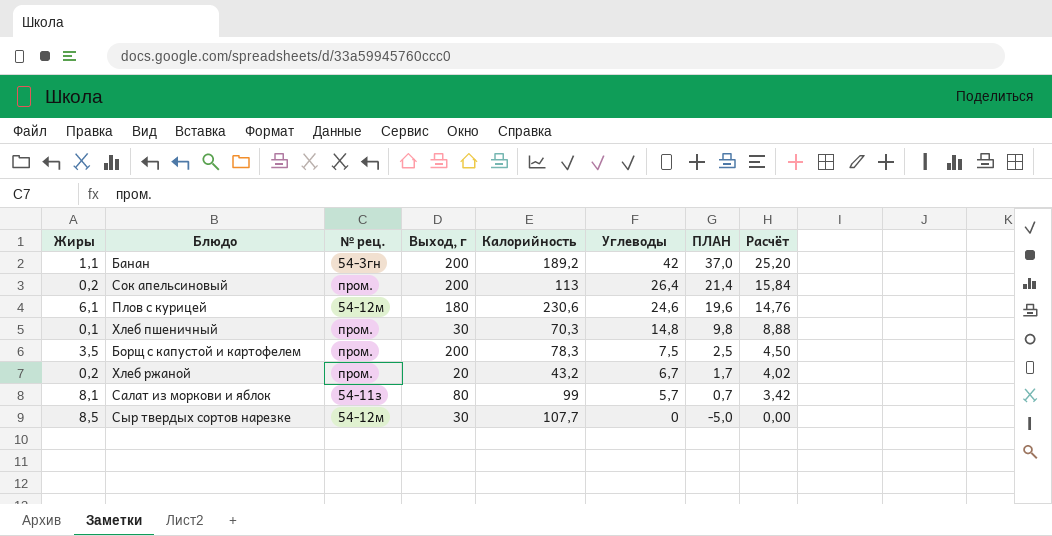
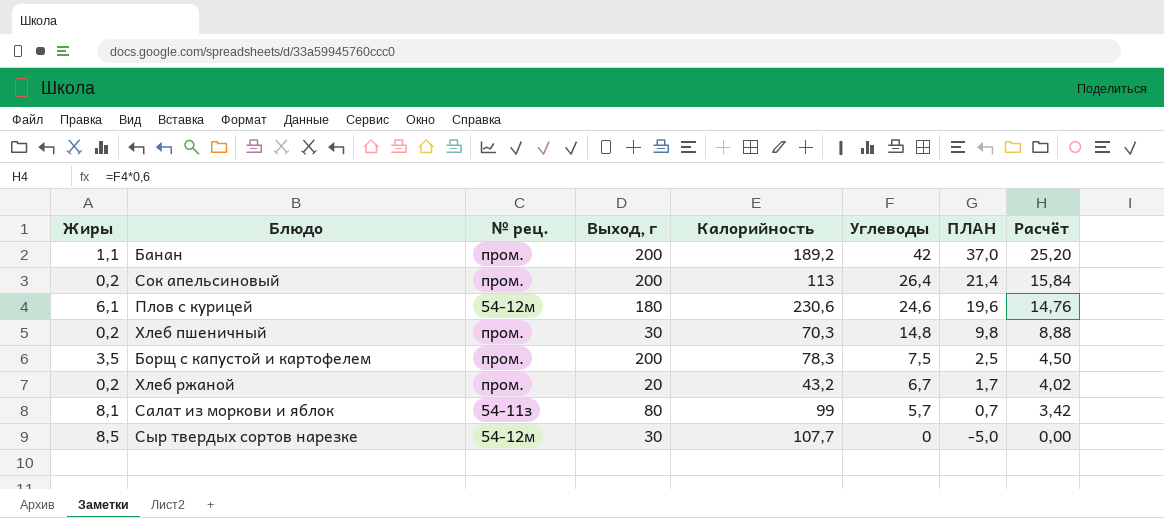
Банан | № рец.: 54-3гн -> пром.
Хлеб пшеничный | Жиры: 0,1 -> 0,2

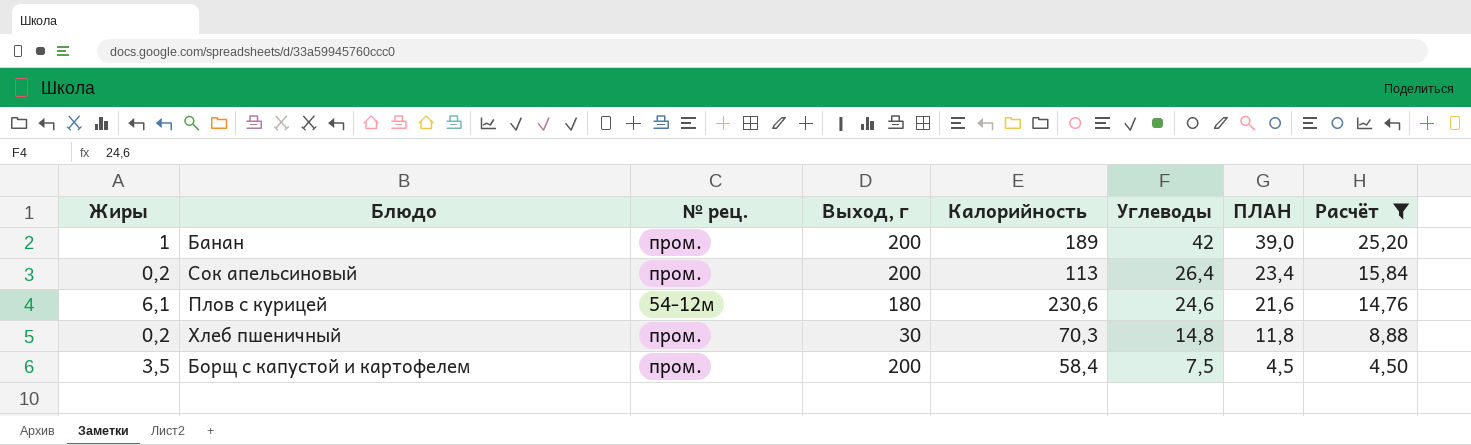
filter: none -> Расчёт >= 4,50
column ПЛАН | formula: [Углеводы] - 5 -> [Углеводы] - 3
Банан | Жиры: 1,1 -> 1
Банан | Калорийность: 189,2 -> 189
Борщ с капустой и картофелем | Калорийность: 78,3 -> 58,4

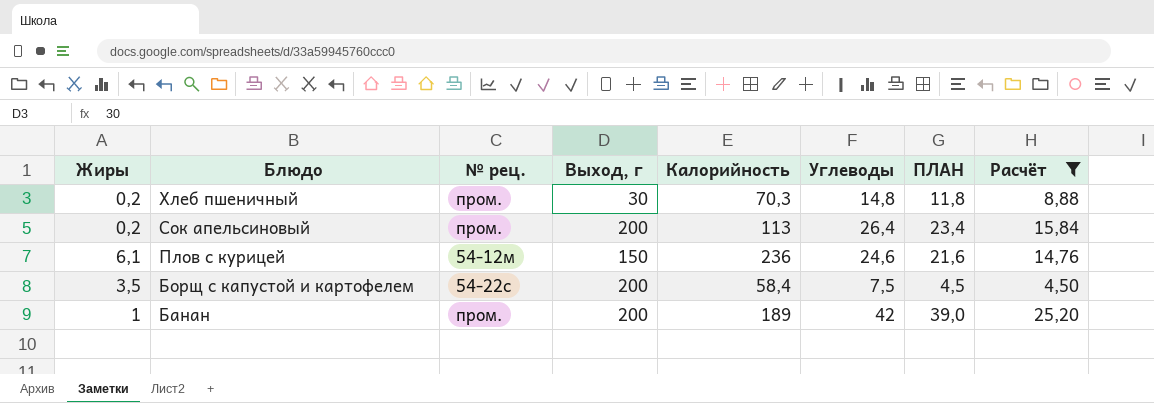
row order: Углеводы descending -> Блюдо descending
Плов с курицей | Выход, г: 180 -> 150
Плов с курицей | Калорийность: 230,6 -> 236
Борщ с капустой и картофелем | № рец.: пром. -> 54-22с

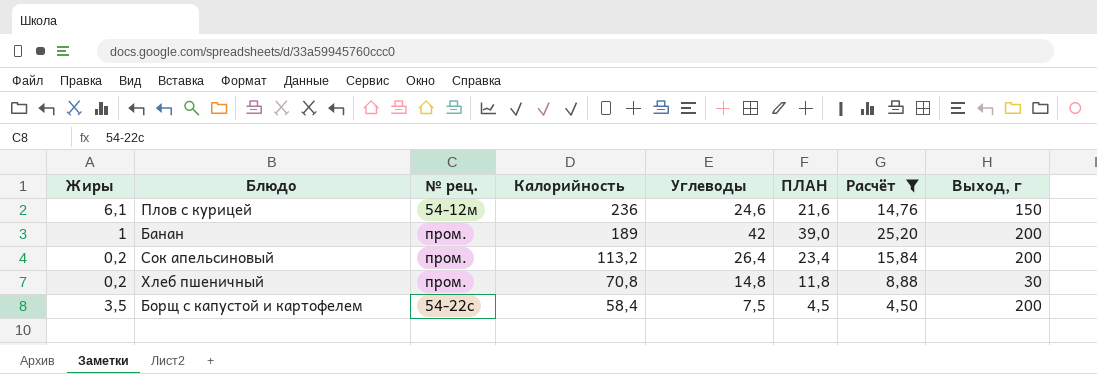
row order: Блюдо descending -> Калорийность descending
column Выход, г | position: 4 -> 8
Сок апельсиновый | Калорийность: 113 -> 113,2
Хлеб пшеничный | Калорийность: 70,3 -> 70,8

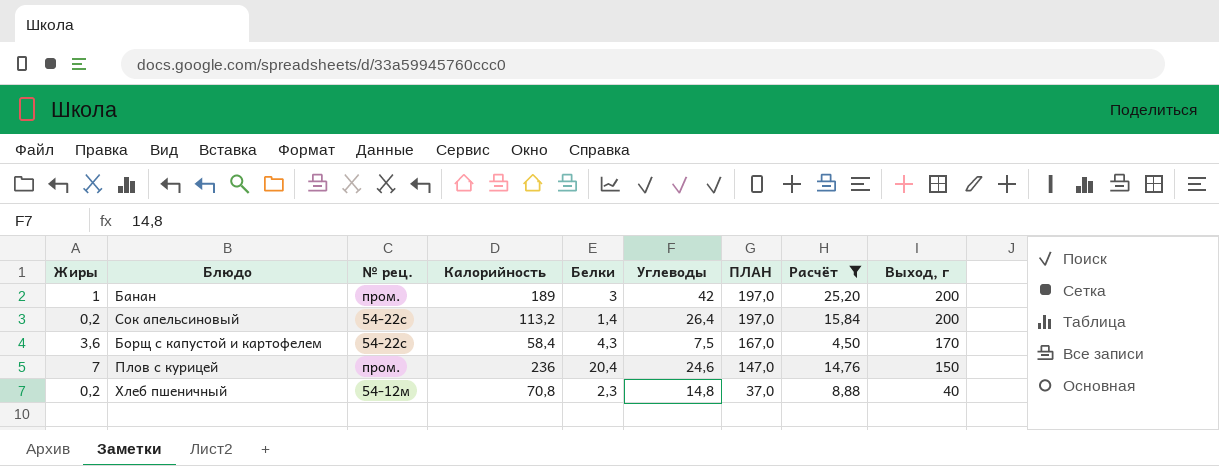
row order: Калорийность descending -> ПЛАН descending
column Белки | position: none -> 5
column ПЛАН | formula: [Углеводы] - 3 -> [Выход, г] - 3
Сок апельсиновый | № рец.: пром. -> 54-22с
Борщ с капустой и картофелем | Жиры: 3,5 -> 3,6
Борщ с капустой и картофелем | Выход, г: 200 -> 170
Плов с курицей | Жиры: 6,1 -> 7
Плов с курицей | № рец.: 54-12м -> пром.
Хлеб пшеничный | № рец.: пром. -> 54-12м
Хлеб пшеничный | Выход, г: 30 -> 40

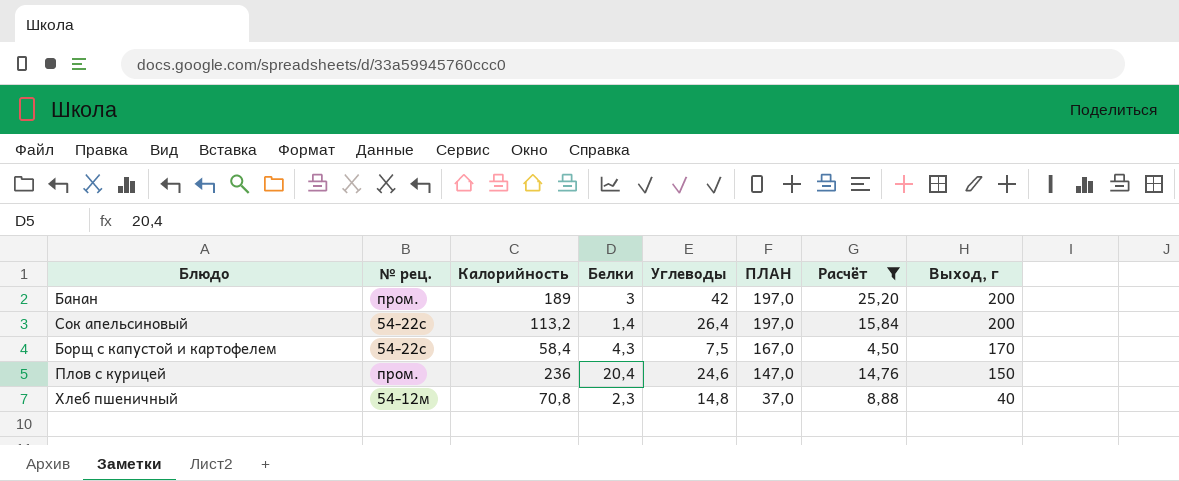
column Жиры | position: 1 -> none

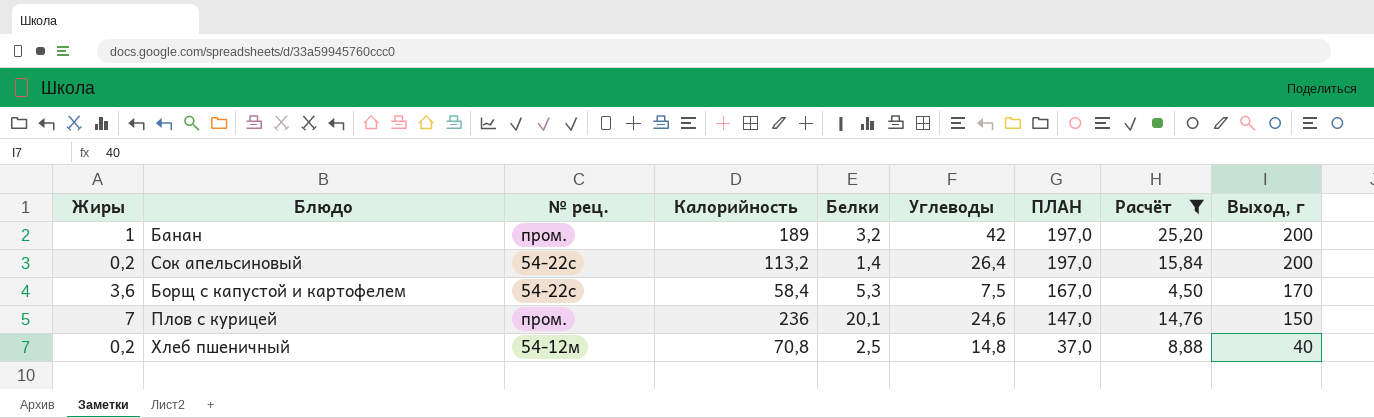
column Жиры | position: none -> 1
Банан | Белки: 3 -> 3,2
Борщ с капустой и картофелем | Белки: 4,3 -> 5,3
Плов с курицей | Белки: 20,4 -> 20,1
Хлеб пшеничный | Белки: 2,3 -> 2,5

